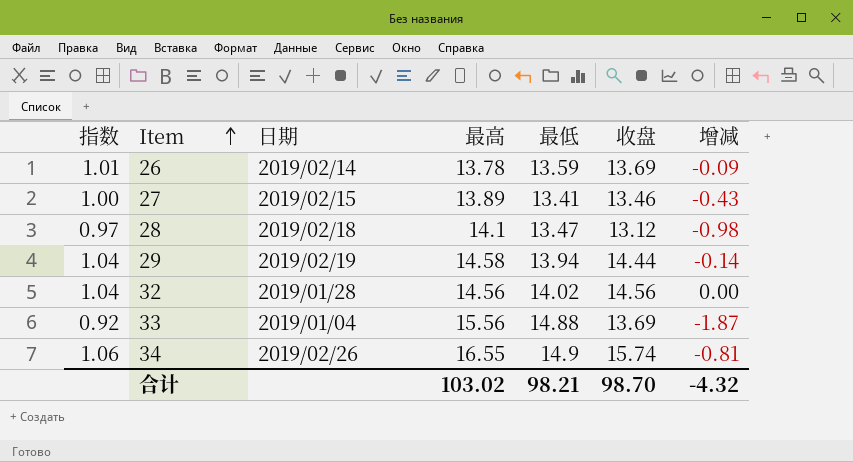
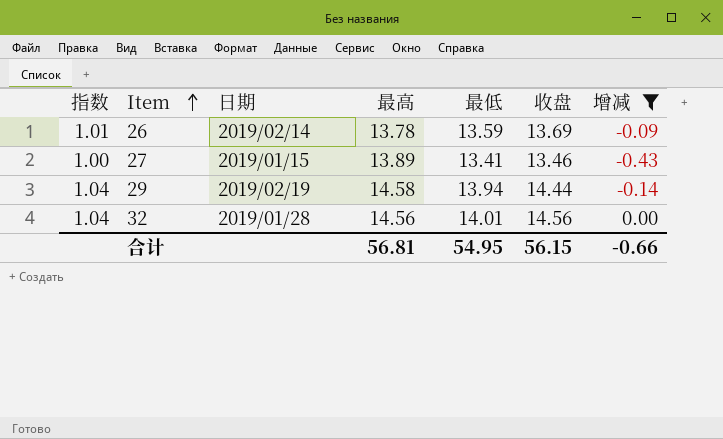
filter: none -> 增减 >= -0.43
27 | 日期: 2019/02/15 -> 2019/01/15
32 | 最低: 14.02 -> 14.01
合计 | 最高: 103.02 -> 56.81
合计 | 最低: 98.21 -> 54.95
合计 | 收盘: 98.70 -> 56.15
合计 | 增减: -4.32 -> -0.66

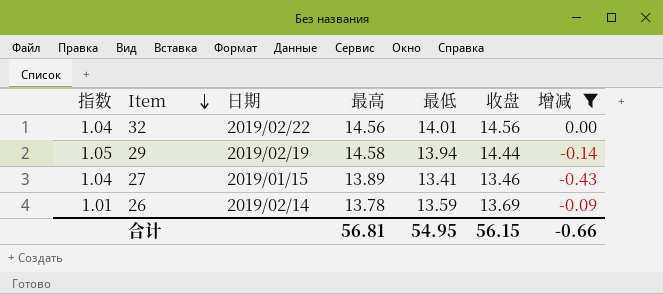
row order: Item ascending -> Item descending
column 指数 | formula: [收盘] / [最低] -> [最高] / [最低]
32 | 日期: 2019/01/28 -> 2019/02/22

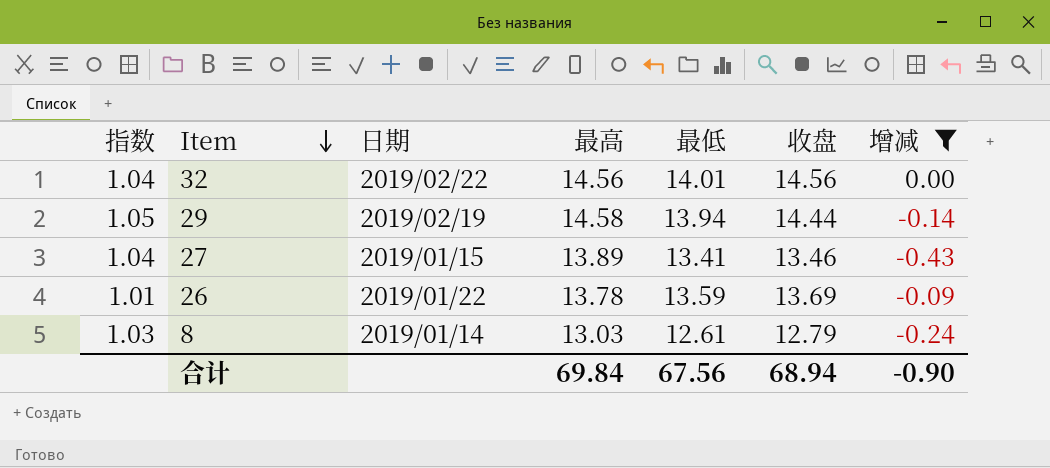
26 | 日期: 2019/02/14 -> 2019/01/22
row 8: none -> 1.03 | 2019/01/14 | 13.03 | 12.61 | 12.79 | -0.24
合计 | 最高: 56.81 -> 69.84
合计 | 最低: 54.95 -> 67.56
合计 | 收盘: 56.15 -> 68.94
合计 | 增减: -0.66 -> -0.90

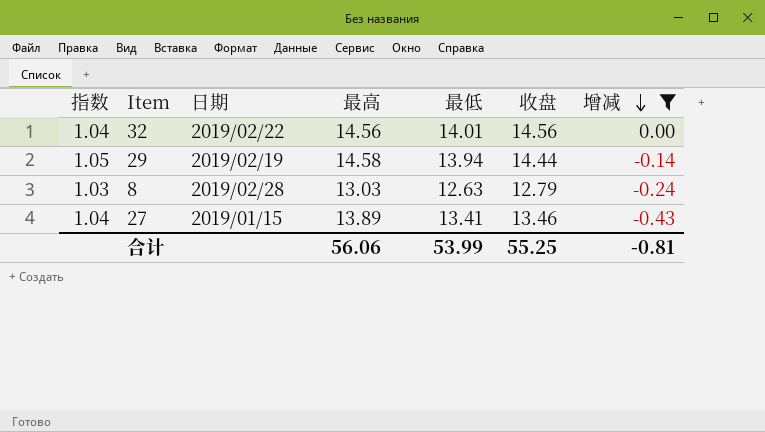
row order: Item descending -> 增减 descending
row 26: 1.01 | 2019/01/22 | 13.78 | 13.59 | 13.69 | -0.09 -> none
8 | 日期: 2019/01/14 -> 2019/02/28
8 | 最低: 12.61 -> 12.63
合计 | 最高: 69.84 -> 56.06
合计 | 最低: 67.56 -> 53.99
合计 | 收盘: 68.94 -> 55.25
合计 | 增减: -0.90 -> -0.81

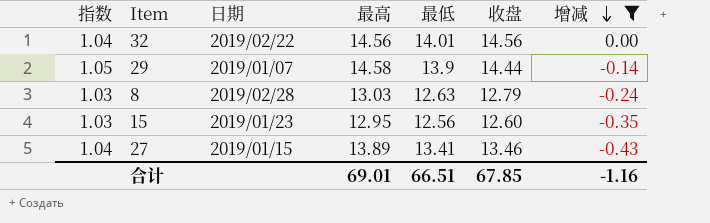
29 | 日期: 2019/02/19 -> 2019/01/07
29 | 最低: 13.94 -> 13.9
row 15: none -> 1.03 | 2019/01/23 | 12.95 | 12.56 | 12.60 | -0.35
合计 | 最高: 56.06 -> 69.01
合计 | 最低: 53.99 -> 66.51
合计 | 收盘: 55.25 -> 67.85
合计 | 增减: -0.81 -> -1.16

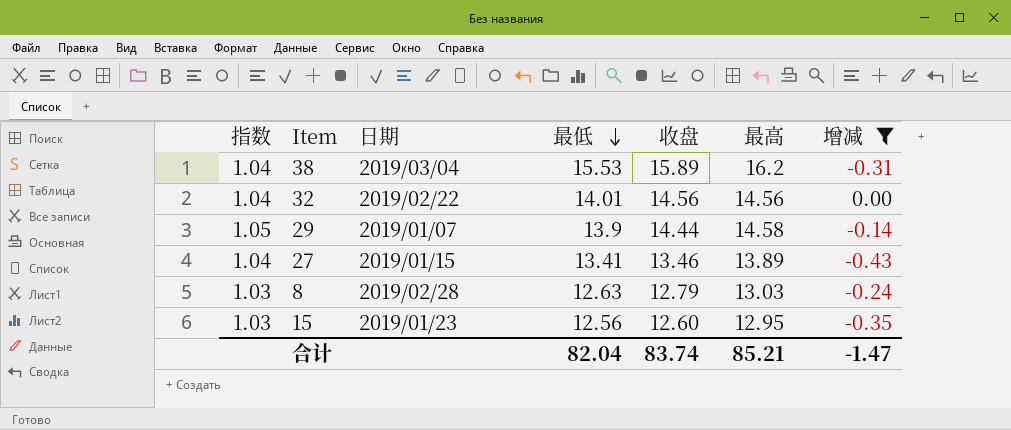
row order: 增减 descending -> 最低 descending
column 最高 | position: 4 -> 6
row 38: none -> 1.04 | 2019/03/04 | 15.53 | 15.89 | 16.2 | -0.31
合计 | 最低: 66.51 -> 82.04
合计 | 收盘: 67.85 -> 83.74
合计 | 最高: 69.01 -> 85.21
合计 | 增减: -1.16 -> -1.47

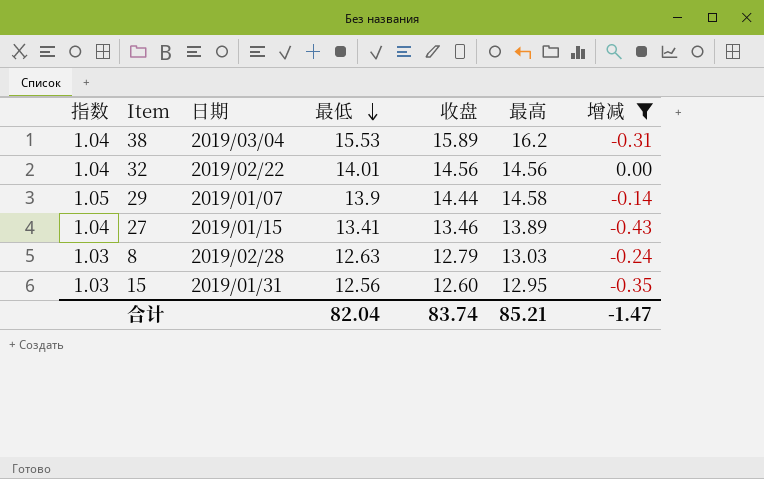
15 | 日期: 2019/01/23 -> 2019/01/31

